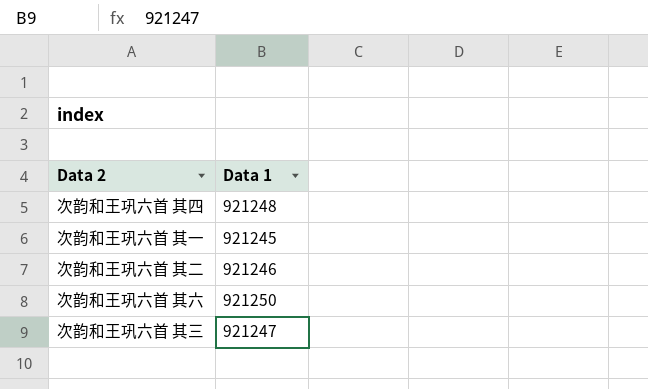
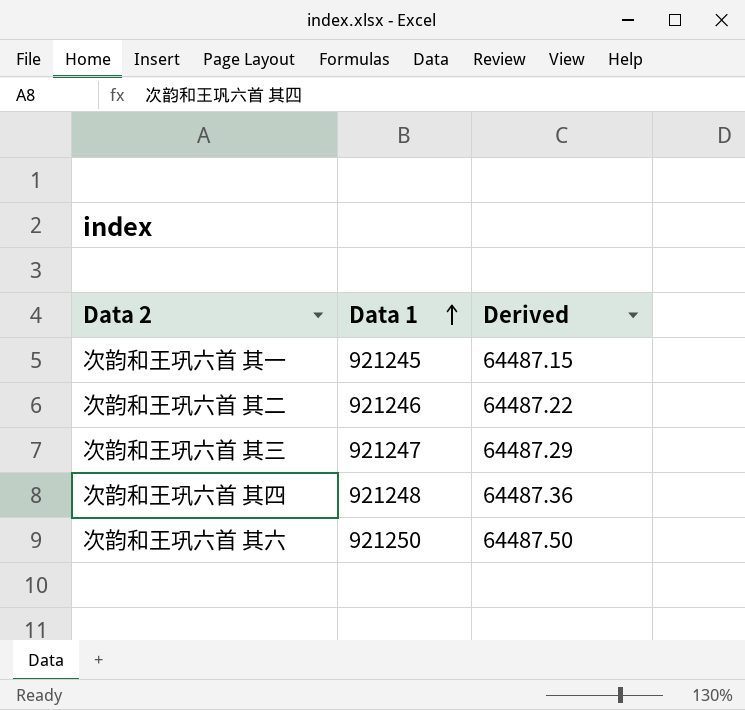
row order: none -> Data 1 ascending
column Derived | formula: none -> [Data 1] * 0.07

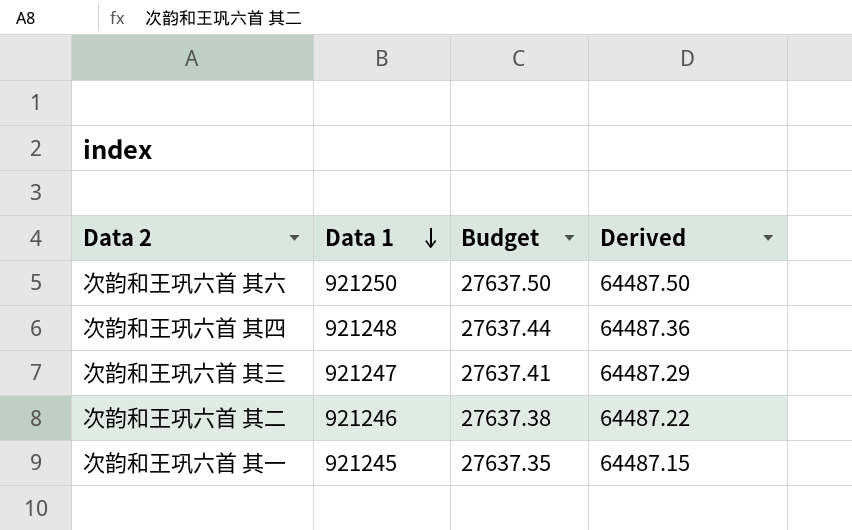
row order: Data 1 ascending -> Data 1 descending
column Budget | formula: none -> [Data 1] * 0.03

